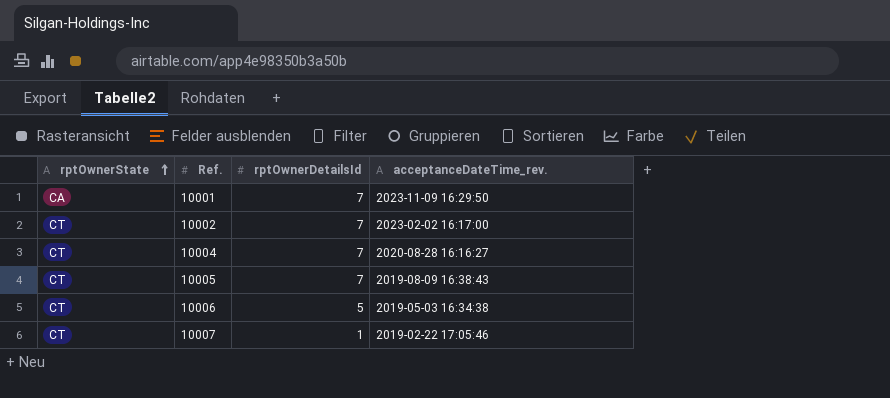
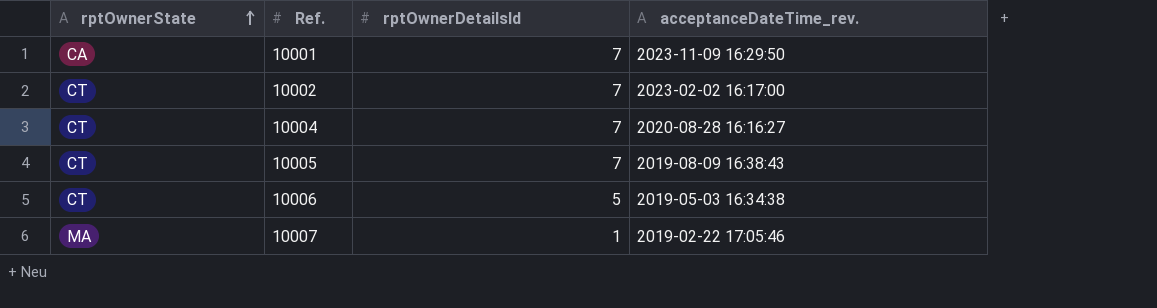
10007 | rptOwnerState: CT -> MA

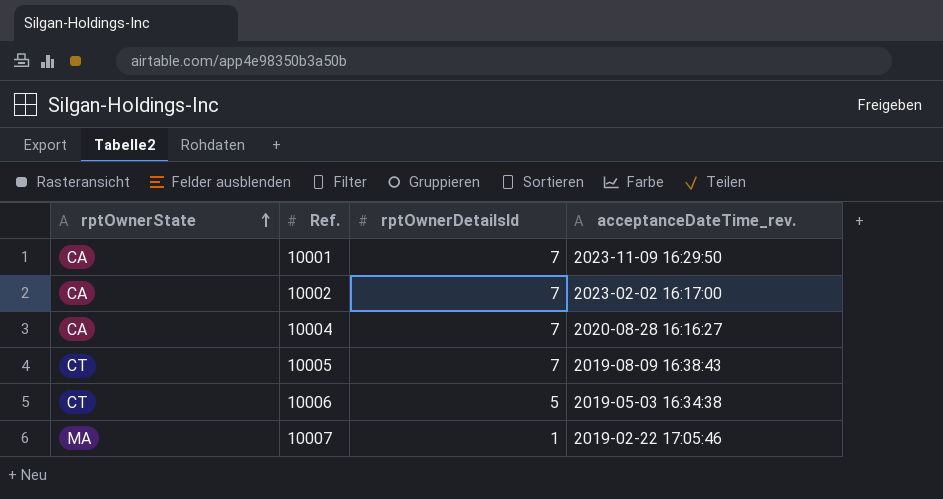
10002 | rptOwnerState: CT -> CA
10004 | rptOwnerState: CT -> CA

